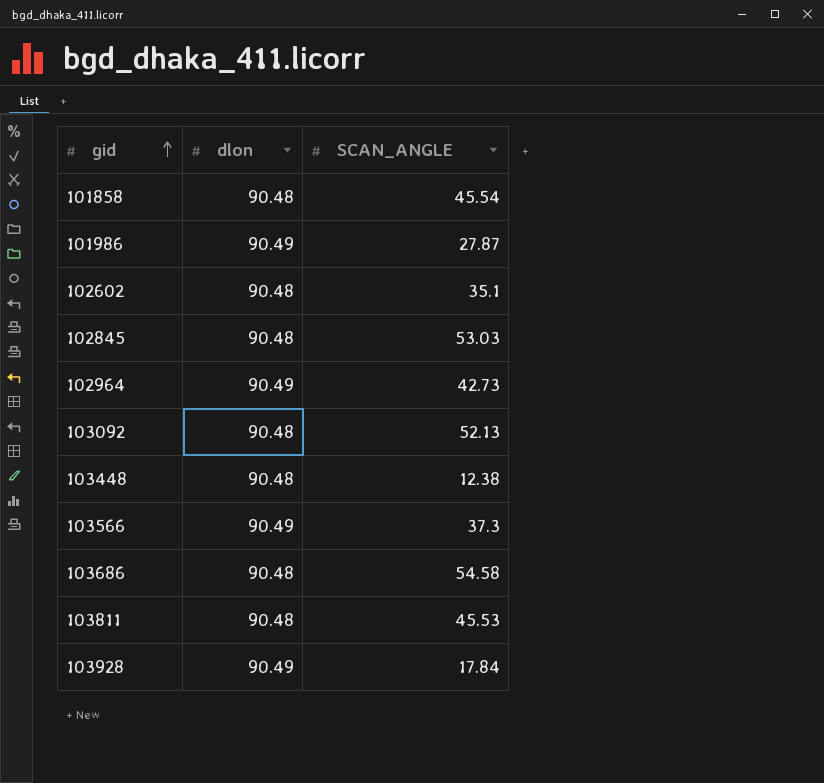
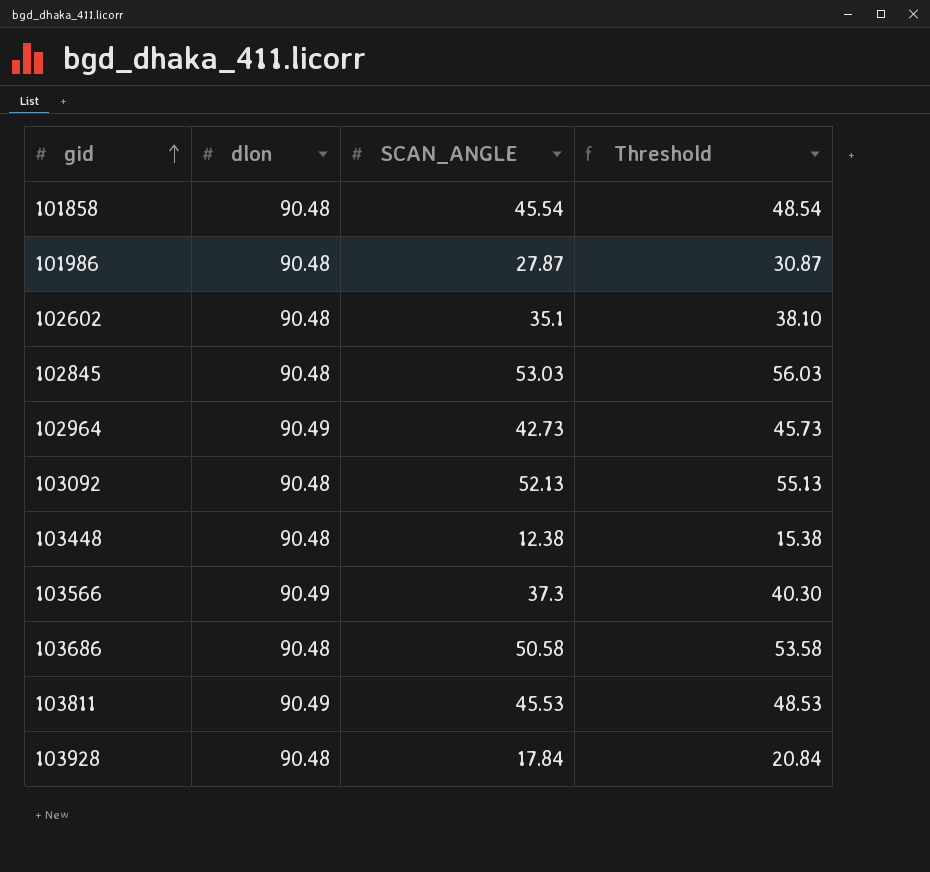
column Threshold | formula: none -> [SCAN_ANGLE] + 3
101986 | dlon: 90.49 -> 90.48
103686 | SCAN_ANGLE: 54.58 -> 50.58
103811 | dlon: 90.48 -> 90.49
103928 | dlon: 90.49 -> 90.48

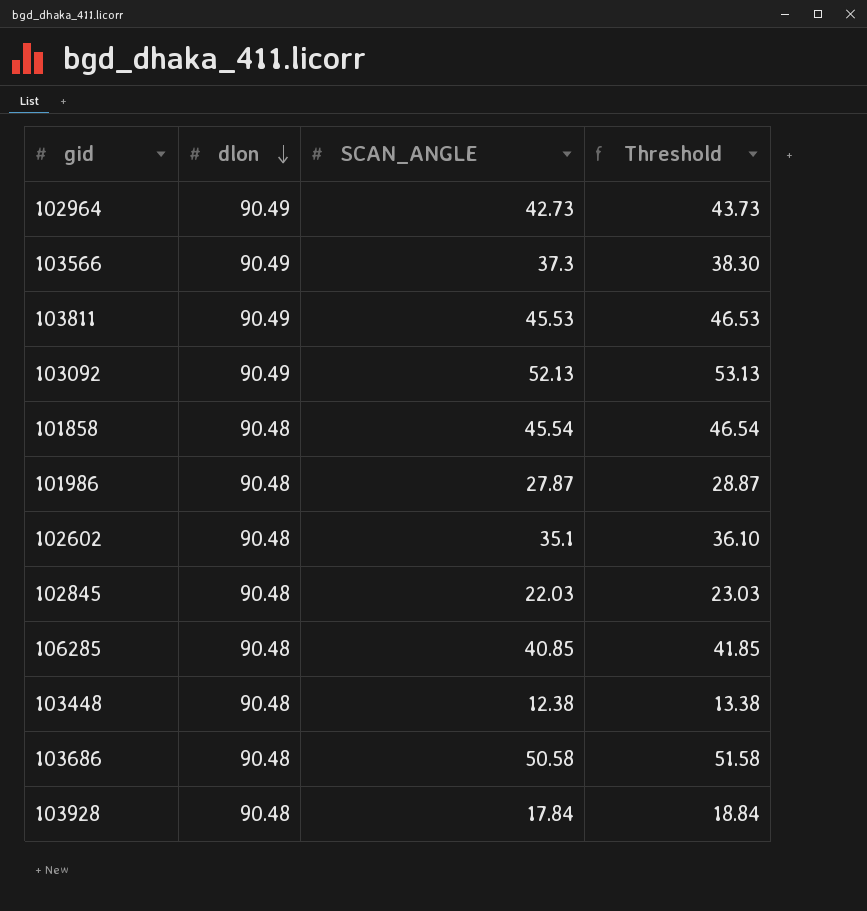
row order: gid ascending -> dlon descending
column Threshold | formula: [SCAN_ANGLE] + 3 -> [SCAN_ANGLE] + 1
103092 | dlon: 90.48 -> 90.49
102845 | SCAN_ANGLE: 53.03 -> 22.03
row 106285: none -> 90.48 | 40.85 | 41.85

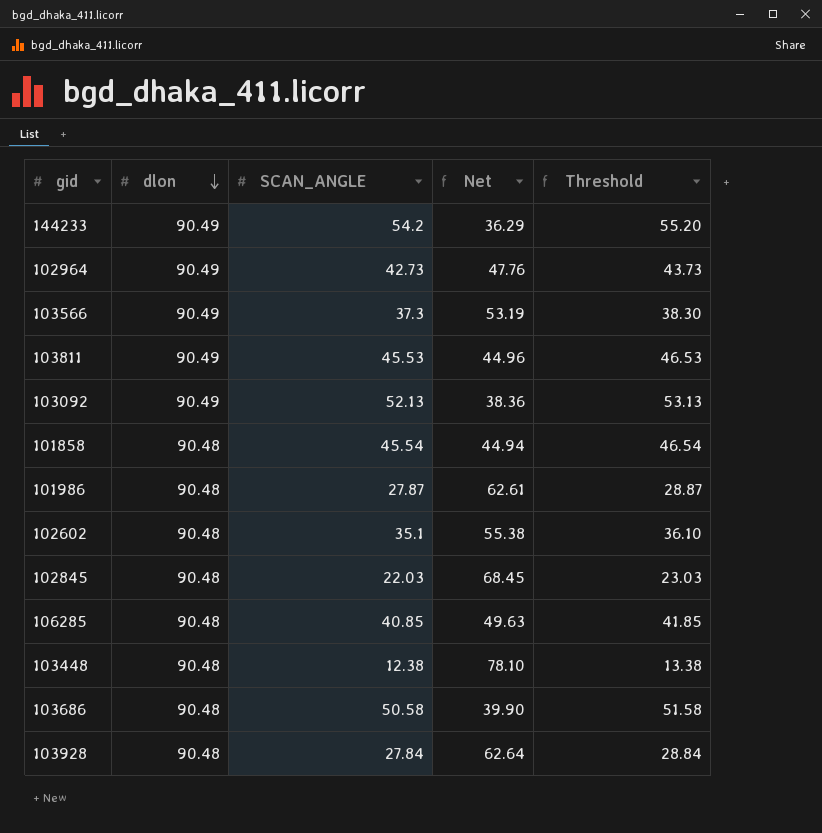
column Net | formula: none -> [dlon] - [SCAN_ANGLE]
row 144233: none -> 90.49 | 54.2 | 36.29 | 55.20
103928 | SCAN_ANGLE: 17.84 -> 27.84
103928 | Threshold: 18.84 -> 28.84

